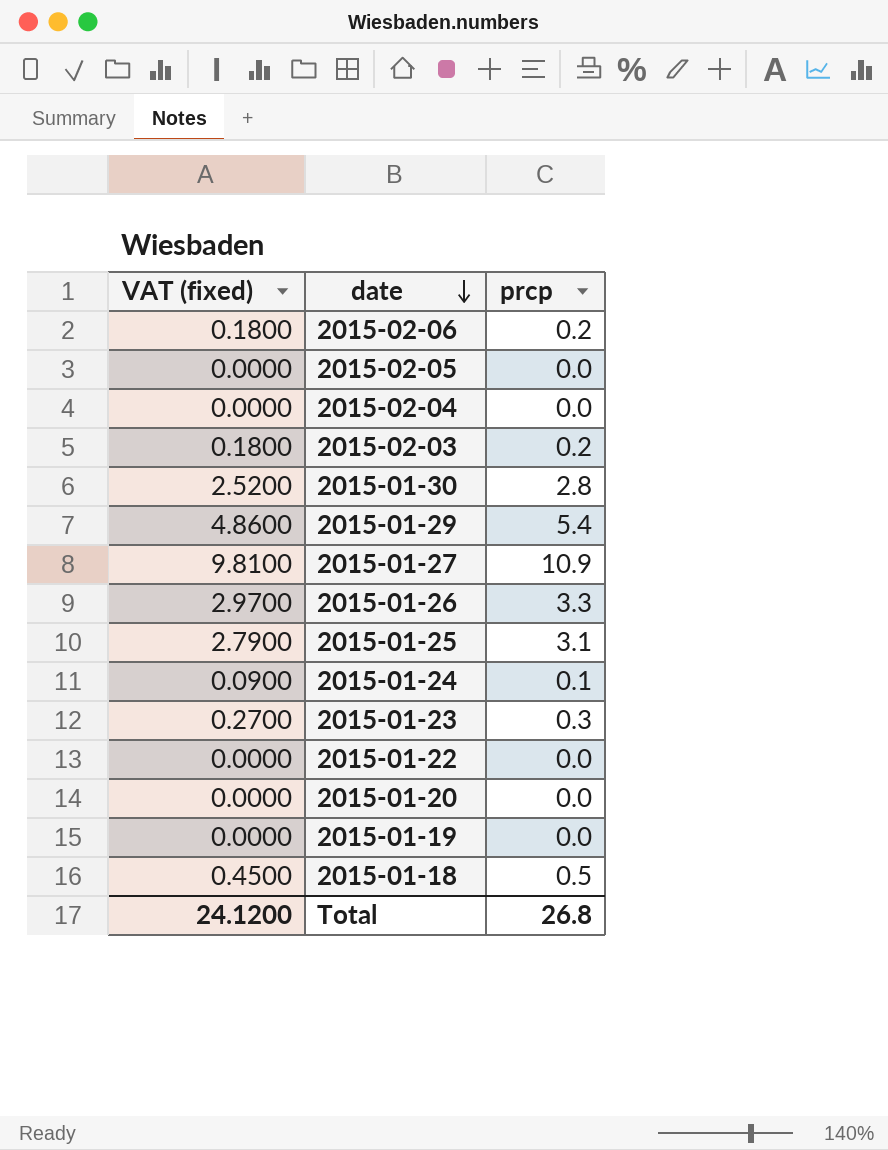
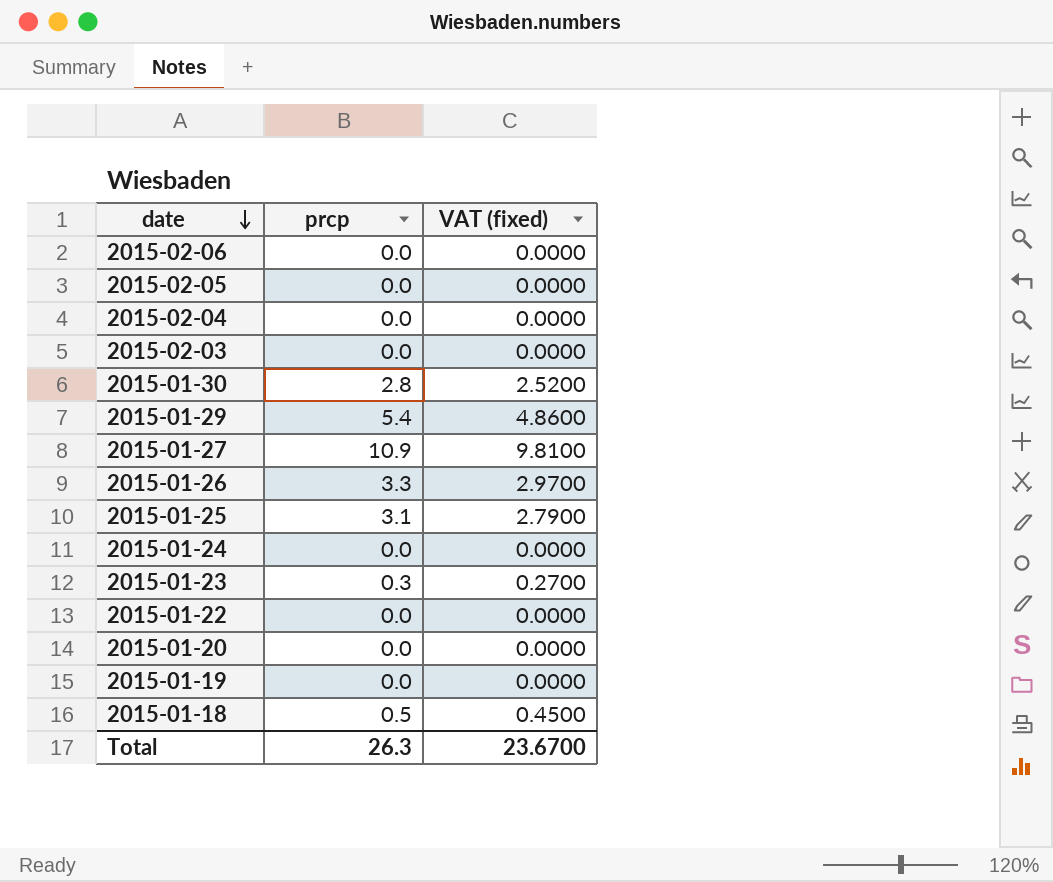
column VAT (fixed) | position: 1 -> 3
2015-02-06 | prcp: 0.2 -> 0.0
2015-02-06 | VAT (fixed): 0.1800 -> 0.0000
2015-02-03 | prcp: 0.2 -> 0.0
2015-02-03 | VAT (fixed): 0.1800 -> 0.0000
2015-01-24 | prcp: 0.1 -> 0.0
2015-01-24 | VAT (fixed): 0.0900 -> 0.0000
Total | prcp: 26.8 -> 26.3
Total | VAT (fixed): 24.1200 -> 23.6700

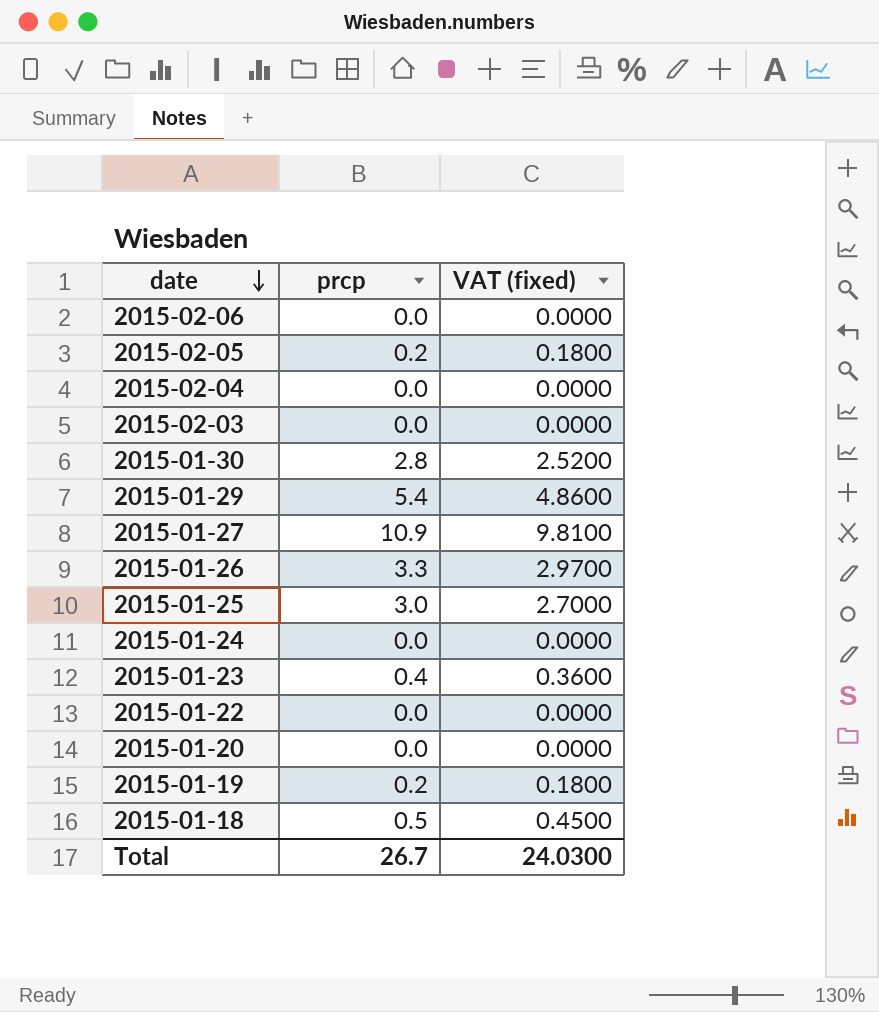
2015-02-05 | prcp: 0.0 -> 0.2
2015-02-05 | VAT (fixed): 0.0000 -> 0.1800
2015-01-25 | prcp: 3.1 -> 3.0
2015-01-25 | VAT (fixed): 2.7900 -> 2.7000
2015-01-23 | prcp: 0.3 -> 0.4
2015-01-23 | VAT (fixed): 0.2700 -> 0.3600
2015-01-19 | prcp: 0.0 -> 0.2
2015-01-19 | VAT (fixed): 0.0000 -> 0.1800
Total | prcp: 26.3 -> 26.7
Total | VAT (fixed): 23.6700 -> 24.0300

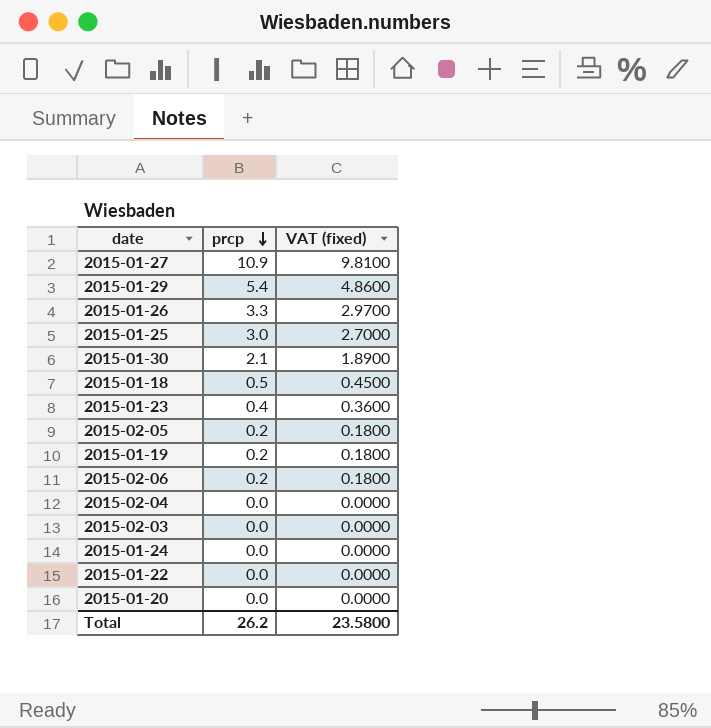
row order: date descending -> prcp descending
2015-01-30 | prcp: 2.8 -> 2.1
2015-01-30 | VAT (fixed): 2.5200 -> 1.8900
2015-02-06 | prcp: 0.0 -> 0.2
2015-02-06 | VAT (fixed): 0.0000 -> 0.1800
Total | prcp: 26.7 -> 26.2
Total | VAT (fixed): 24.0300 -> 23.5800

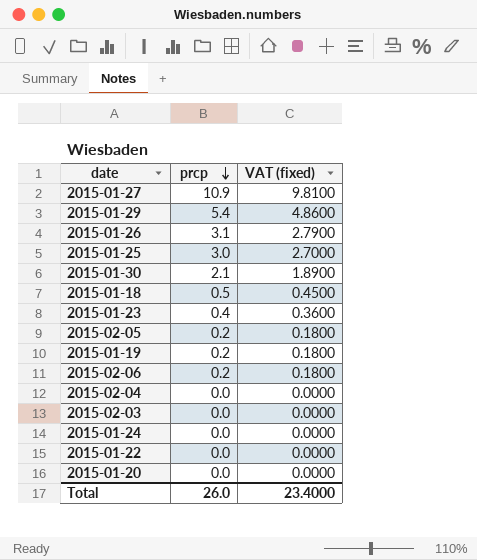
2015-01-26 | prcp: 3.3 -> 3.1
2015-01-26 | VAT (fixed): 2.9700 -> 2.7900
Total | prcp: 26.2 -> 26.0
Total | VAT (fixed): 23.5800 -> 23.4000

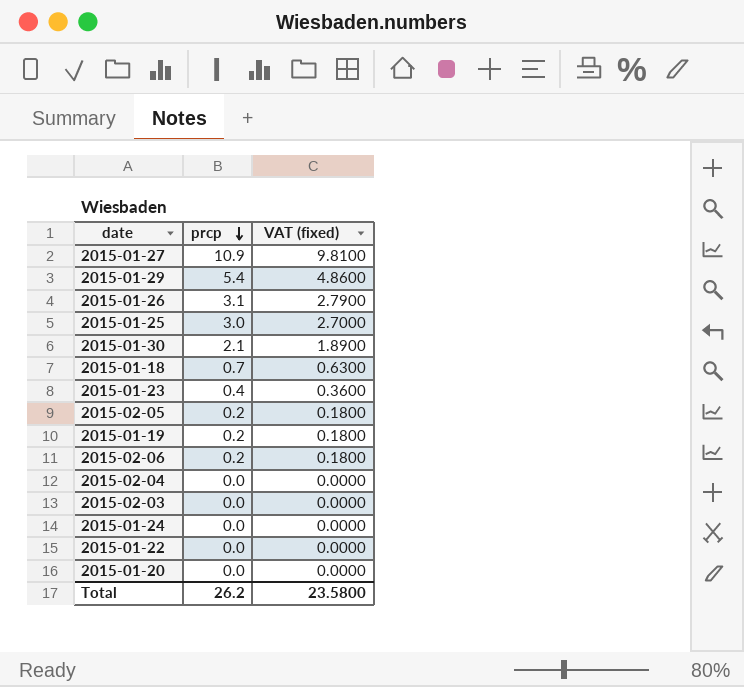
2015-01-18 | prcp: 0.5 -> 0.7
2015-01-18 | VAT (fixed): 0.4500 -> 0.6300
Total | prcp: 26.0 -> 26.2
Total | VAT (fixed): 23.4000 -> 23.5800

